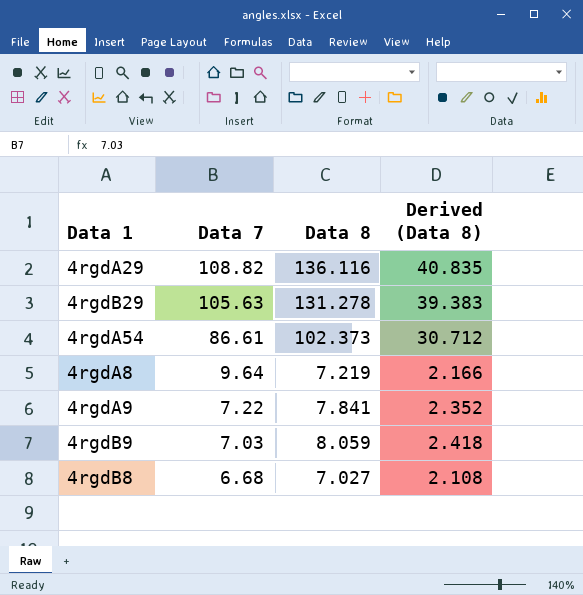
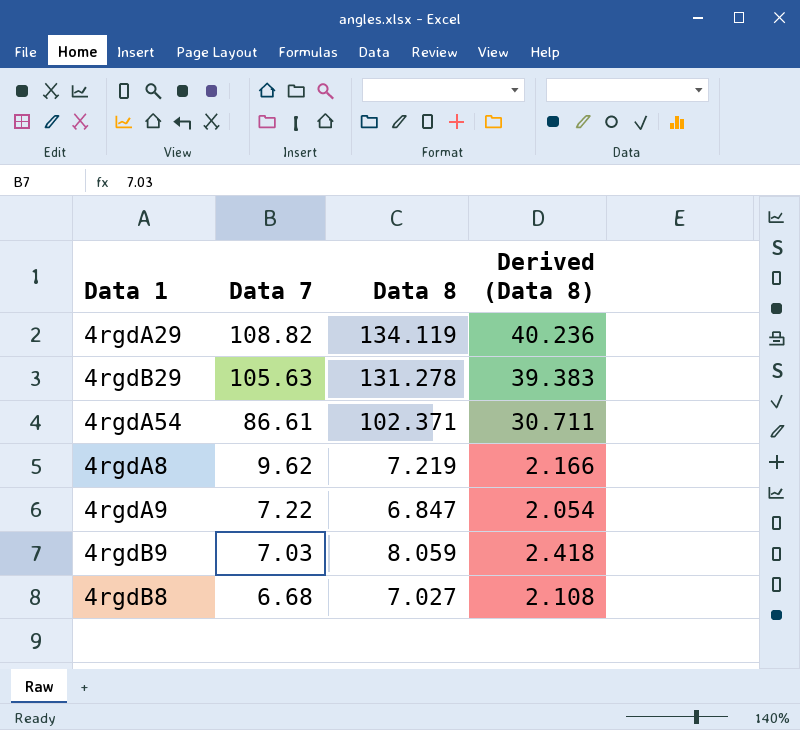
4rgdA29 | Data 8: 136.116 -> 134.119
4rgdA29 | Derived (Data 8): 40.835 -> 40.236
4rgdA54 | Data 8: 102.373 -> 102.371
4rgdA54 | Derived (Data 8): 30.712 -> 30.711
4rgdA8 | Data 7: 9.64 -> 9.62
4rgdA9 | Data 8: 7.841 -> 6.847
4rgdA9 | Derived (Data 8): 2.352 -> 2.054

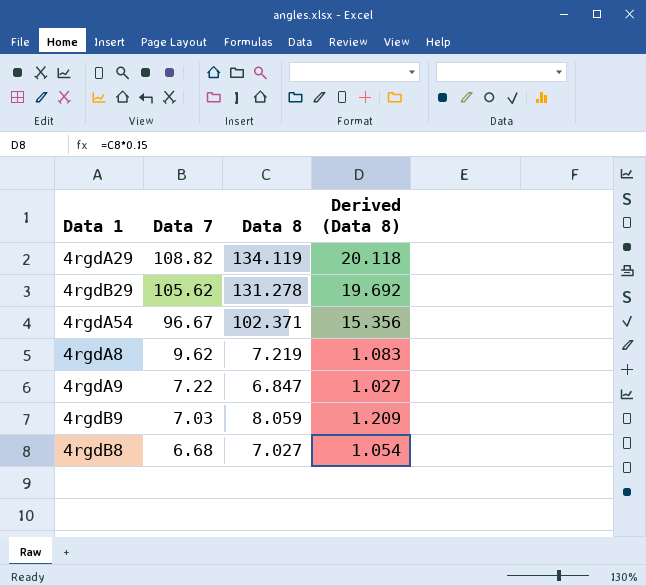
column Derived (Data 8) | formula: [Data 8] * 0.3 -> [Data 8] * 0.15
4rgdB29 | Data 7: 105.63 -> 105.62
4rgdA54 | Data 7: 86.61 -> 96.67

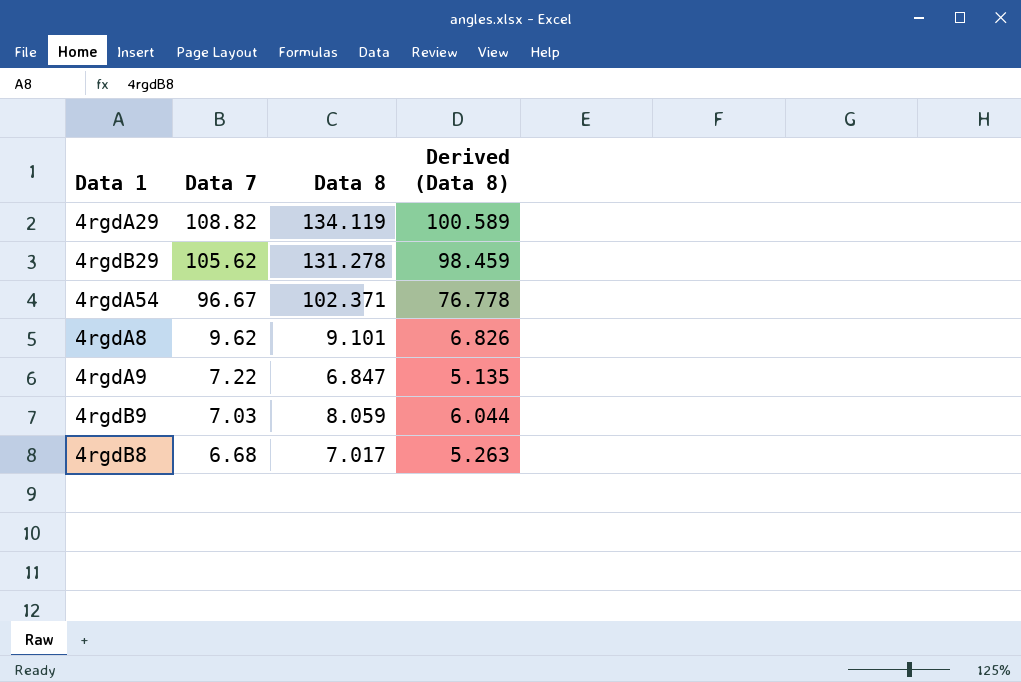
column Derived (Data 8) | formula: [Data 8] * 0.15 -> [Data 8] * 0.75
4rgdA8 | Data 8: 7.219 -> 9.101
4rgdB8 | Data 8: 7.027 -> 7.017

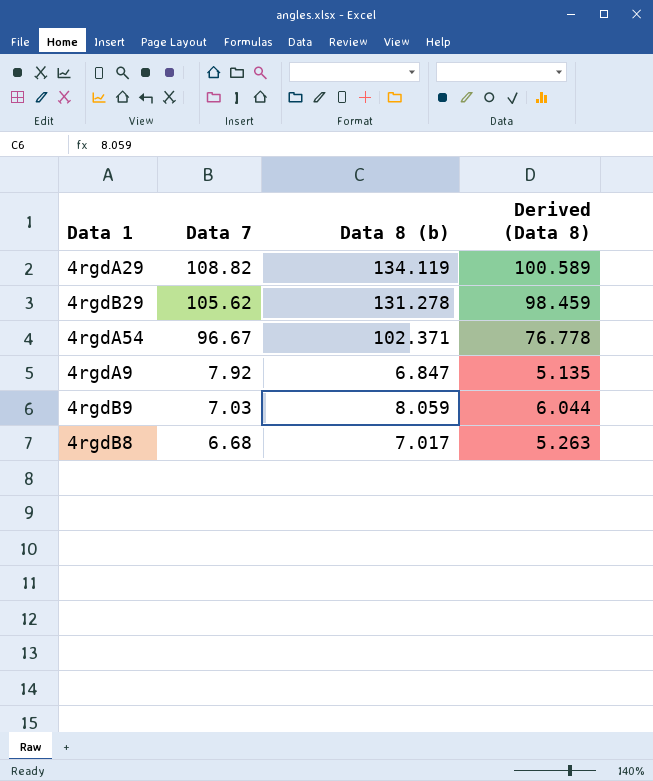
column name: Data 8 -> Data 8 (b)
row 4rgdA8: 9.62 | 9.101 | 6.826 -> none
4rgdA9 | Data 7: 7.22 -> 7.92

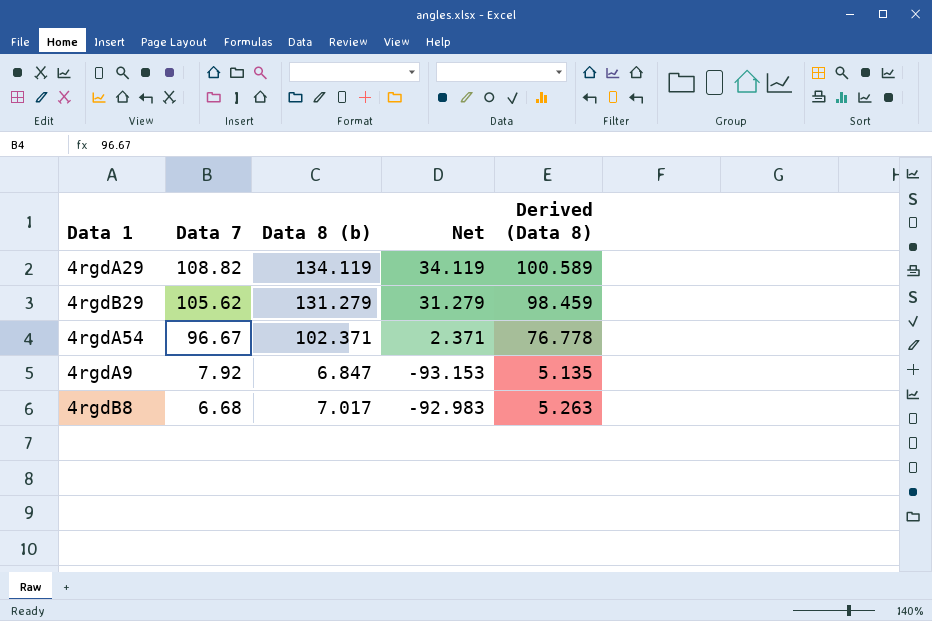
column Net | formula: none -> [Data 8 (b)] - 100
row 4rgdB9: 7.03 | 8.059 | 6.044 -> none
4rgdB29 | Data 8 (b): 131.278 -> 131.279

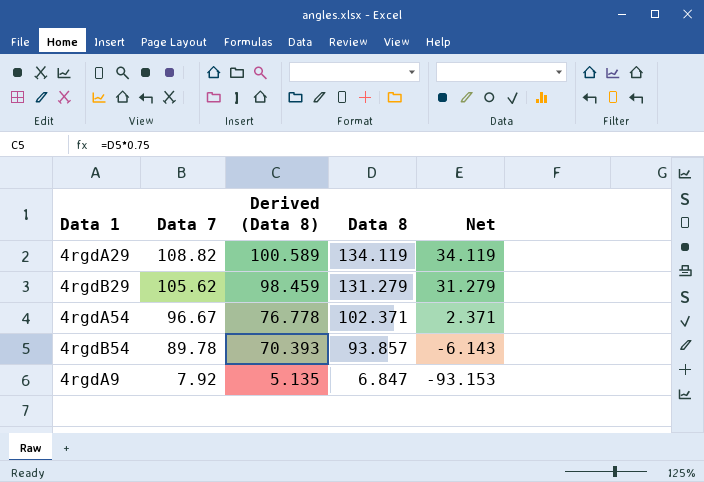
column Derived (Data 8) | position: 5 -> 3
column name: Data 8 (b) -> Data 8
row 4rgdB8: 6.68 | 7.017 | -92.983 | 5.263 -> none
row 4rgdB54: none -> 89.78 | 70.393 | 93.857 | -6.143

